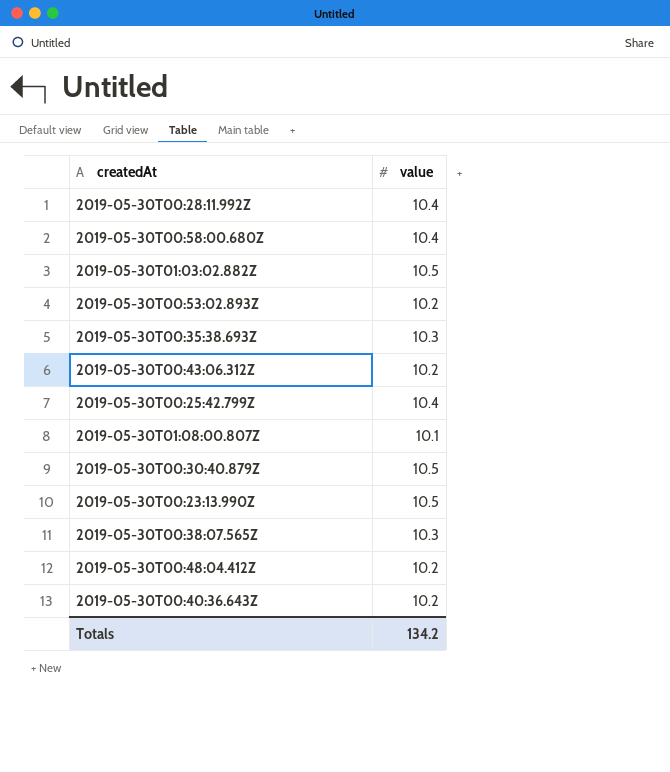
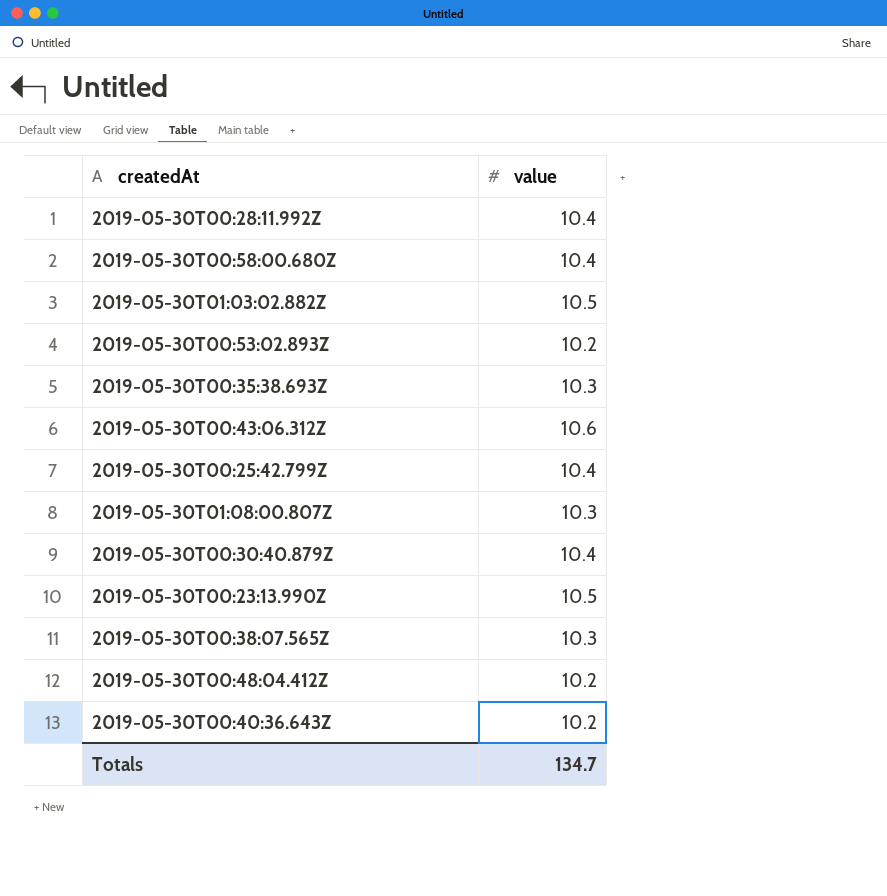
2019-05-30T00:43:06.312Z | value: 10.2 -> 10.6
2019-05-30T01:08:00.807Z | value: 10.1 -> 10.3
2019-05-30T00:30:40.879Z | value: 10.5 -> 10.4
Totals | value: 134.2 -> 134.7

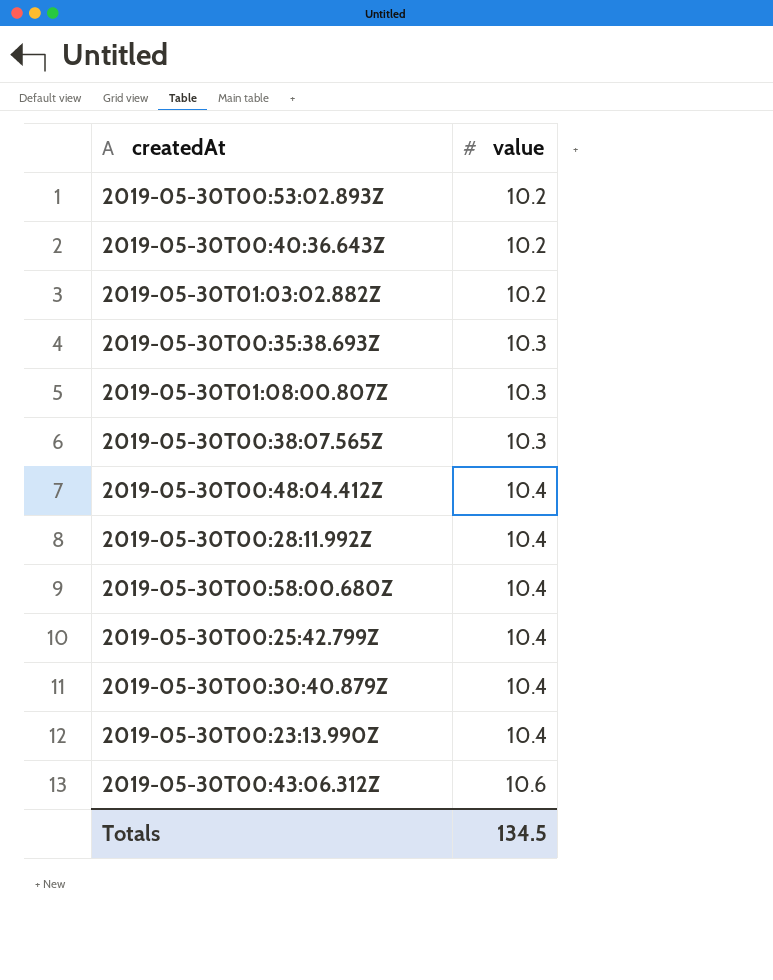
row order: none -> value ascending
2019-05-30T01:03:02.882Z | value: 10.5 -> 10.2
2019-05-30T00:48:04.412Z | value: 10.2 -> 10.4
2019-05-30T00:23:13.990Z | value: 10.5 -> 10.4
Totals | value: 134.7 -> 134.5

